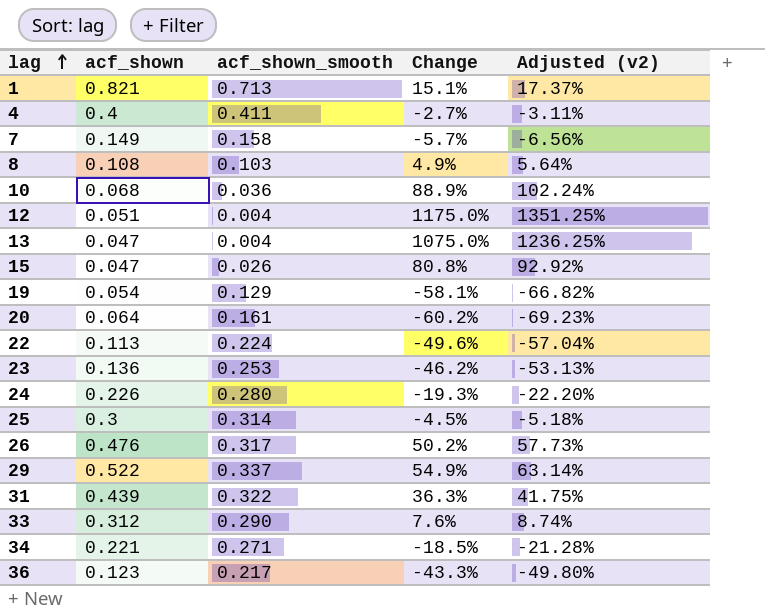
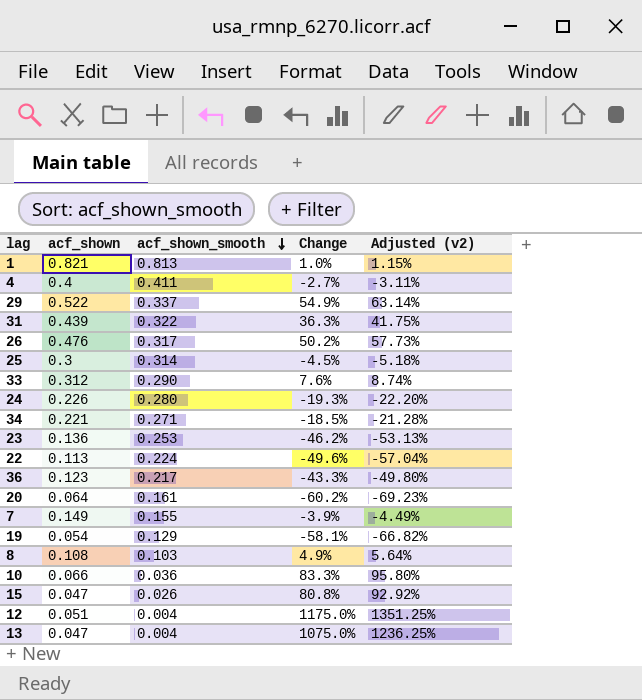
row order: lag ascending -> acf_shown_smooth descending
1 | acf_shown_smooth: 0.713 -> 0.813
1 | Change: 15.1% -> 1.0%
1 | Adjusted (v2): 17.37% -> 1.15%
7 | acf_shown_smooth: 0.158 -> 0.155
7 | Change: -5.7% -> -3.9%
7 | Adjusted (v2): -6.56% -> -4.49%
10 | acf_shown: 0.068 -> 0.066
10 | Change: 88.9% -> 83.3%
10 | Adjusted (v2): 102.24% -> 95.80%

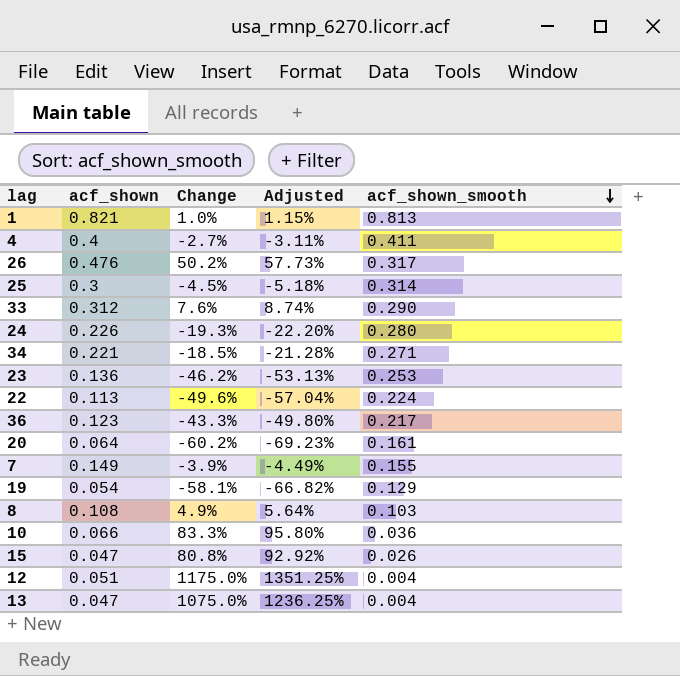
column name: Adjusted (v2) -> Adjusted
column acf_shown_smooth | position: 3 -> 5
row 29: 0.522 | 0.337 | 54.9% | 63.14% -> none
row 31: 0.439 | 0.322 | 36.3% | 41.75% -> none

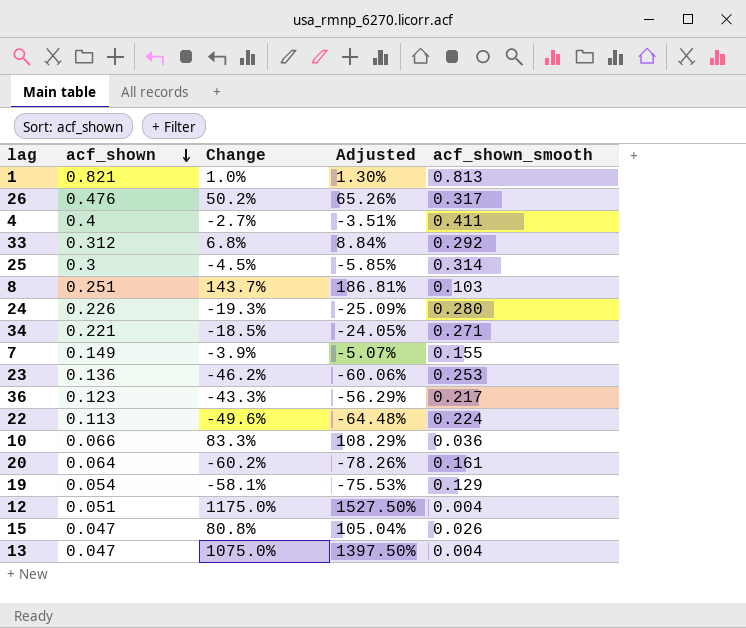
row order: acf_shown_smooth descending -> acf_shown descending
column Adjusted | formula: [Change] * 1.15 -> [Change] * 1.3
33 | Change: 7.6% -> 6.8%
33 | acf_shown_smooth: 0.290 -> 0.292
8 | acf_shown: 0.108 -> 0.251
8 | Change: 4.9% -> 143.7%

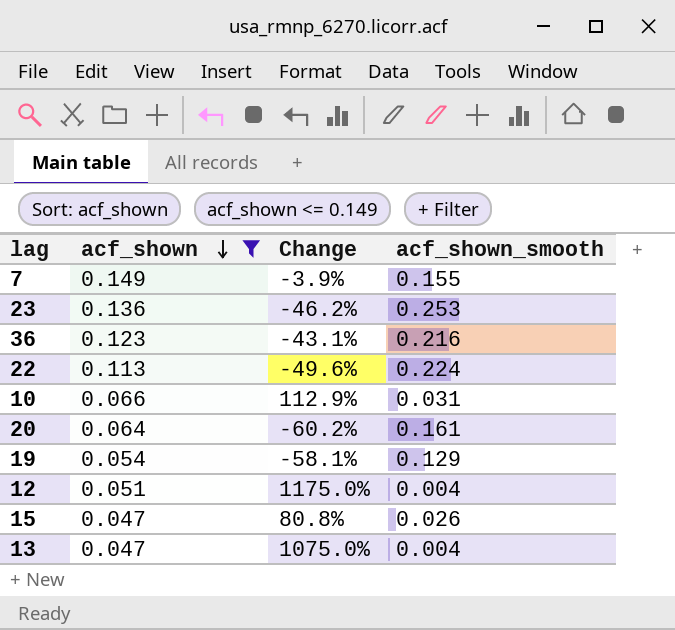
filter: none -> acf_shown <= 0.149
column Adjusted | formula: [Change] * 1.3 -> none
36 | Change: -43.3% -> -43.1%
36 | acf_shown_smooth: 0.217 -> 0.216
10 | Change: 83.3% -> 112.9%
10 | acf_shown_smooth: 0.036 -> 0.031

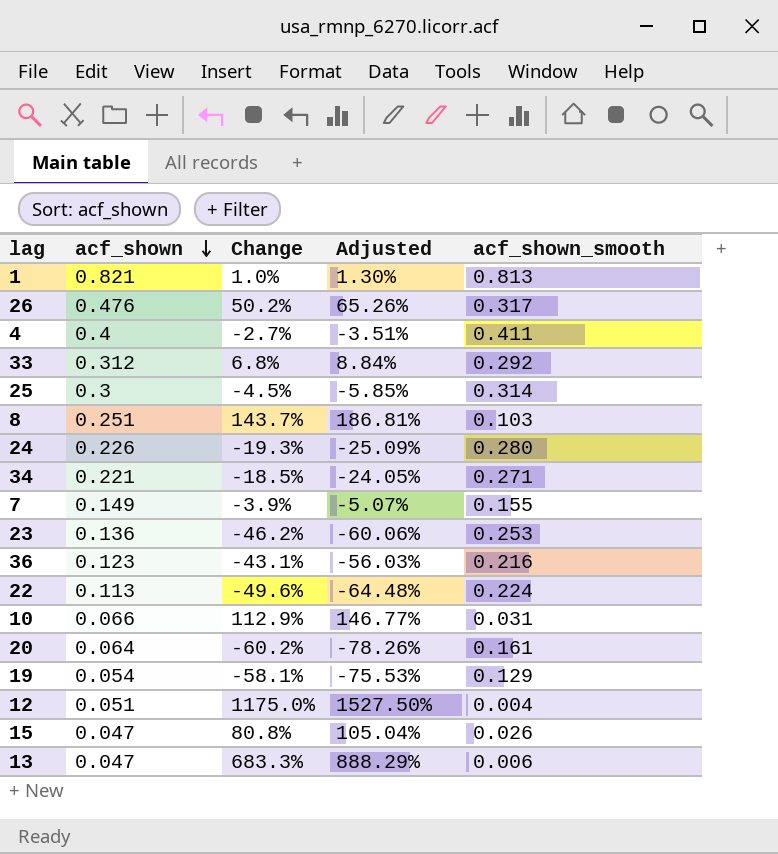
filter: acf_shown <= 0.149 -> none
column Adjusted | formula: none -> [Change] * 1.3
13 | Change: 1075.0% -> 683.3%
13 | acf_shown_smooth: 0.004 -> 0.006

